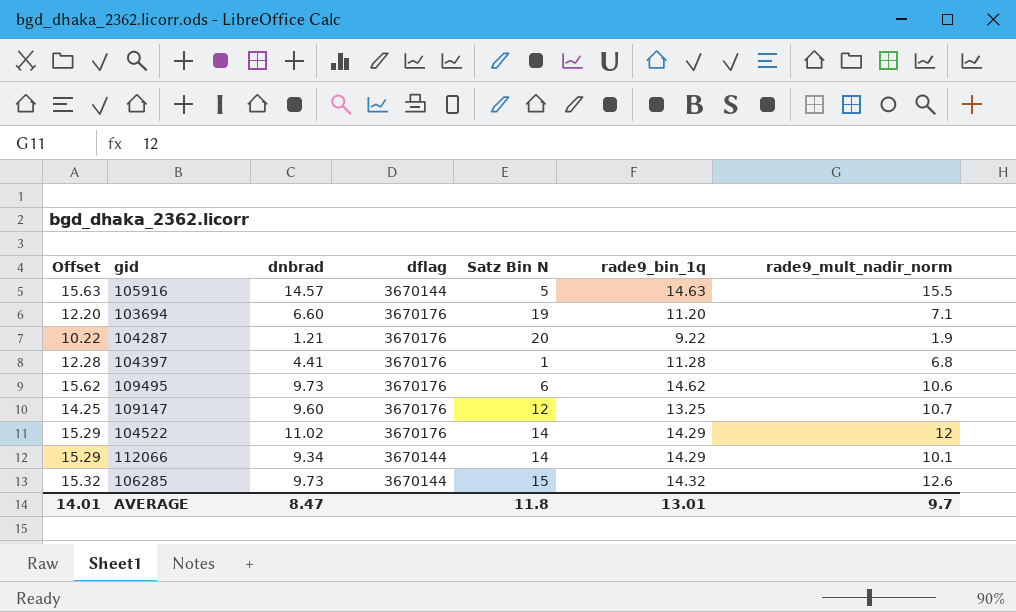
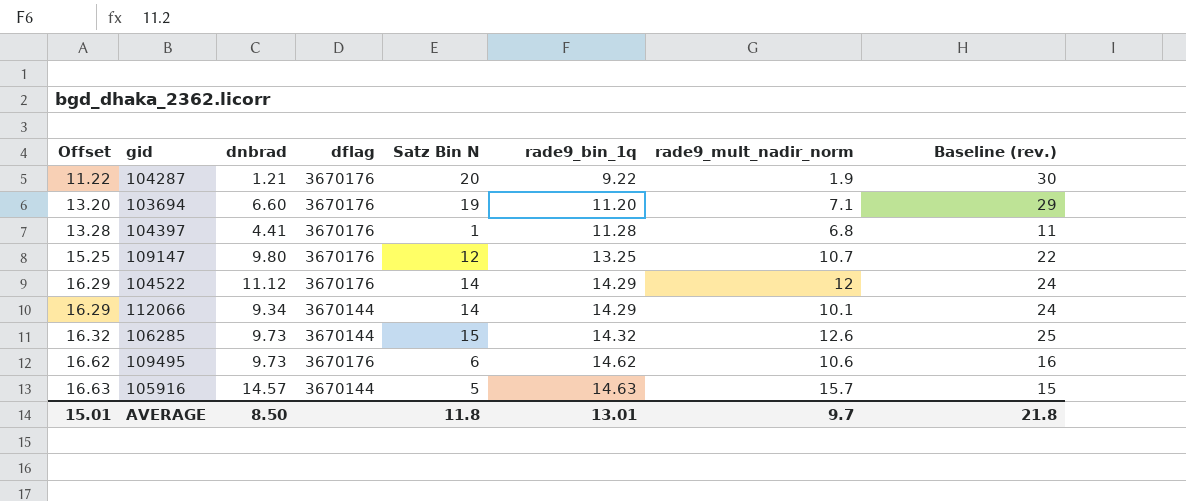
row order: none -> Offset ascending
column Offset | formula: [rade9_bin_1q] + 1 -> [rade9_bin_1q] + 2
column Baseline (rev.) | formula: none -> [Satz Bin N] + 10
109147 | dnbrad: 9.60 -> 9.80
104522 | dnbrad: 11.02 -> 11.12
105916 | rade9_mult_nadir_norm: 15.5 -> 15.7
AVERAGE | Offset: 14.01 -> 15.01
AVERAGE | dnbrad: 8.47 -> 8.50

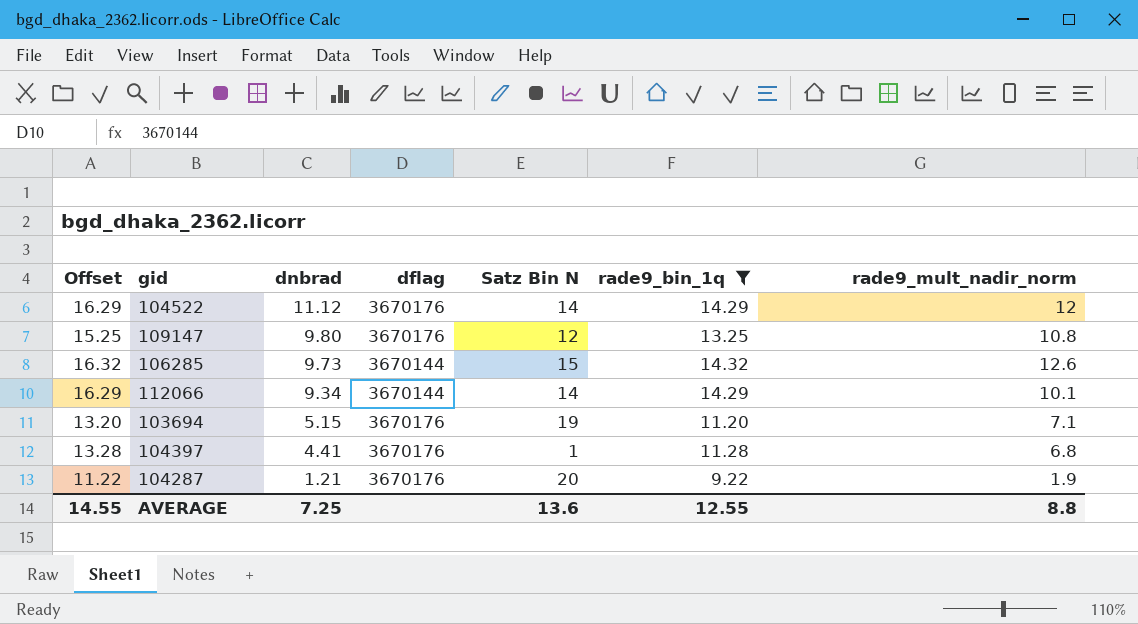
filter: none -> rade9_bin_1q <= 14.32
row order: Offset ascending -> dnbrad descending
column Baseline (rev.) | formula: [Satz Bin N] + 10 -> none
109147 | rade9_mult_nadir_norm: 10.7 -> 10.8
103694 | dnbrad: 6.60 -> 5.15
AVERAGE | Offset: 15.01 -> 14.55
AVERAGE | dnbrad: 8.50 -> 7.25
AVERAGE | Satz Bin N: 11.8 -> 13.6
AVERAGE | rade9_bin_1q: 13.01 -> 12.55
AVERAGE | rade9_mult_nadir_norm: 9.7 -> 8.8

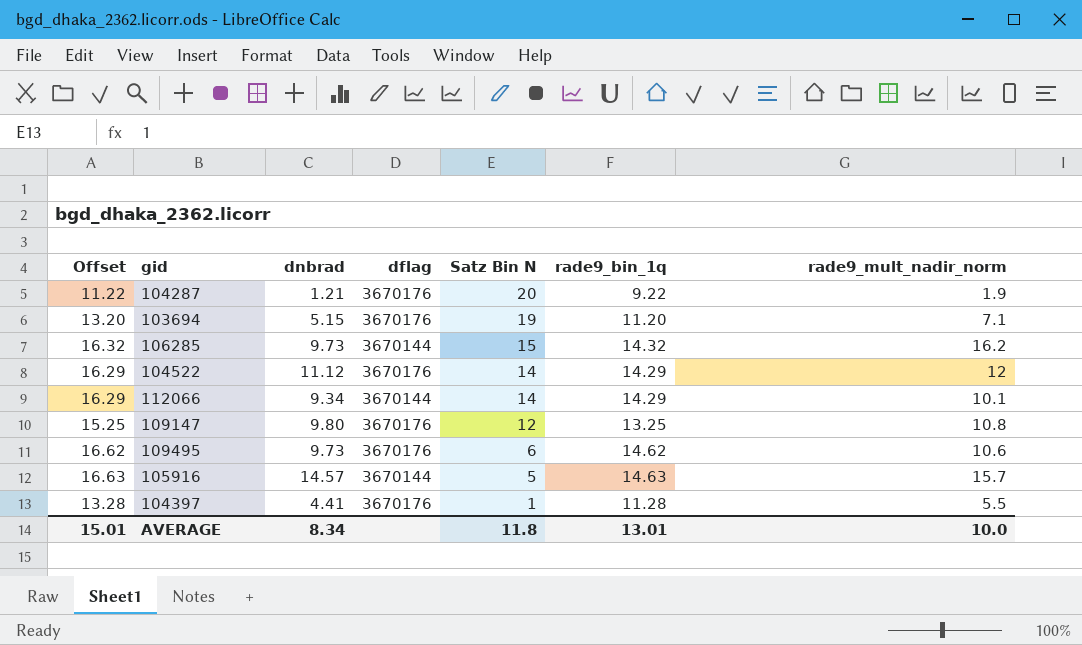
filter: rade9_bin_1q <= 14.32 -> none
row order: dnbrad descending -> Satz Bin N descending
106285 | rade9_mult_nadir_norm: 12.6 -> 16.2
104397 | rade9_mult_nadir_norm: 6.8 -> 5.5
AVERAGE | Offset: 14.55 -> 15.01
AVERAGE | dnbrad: 7.25 -> 8.34
AVERAGE | Satz Bin N: 13.6 -> 11.8
AVERAGE | rade9_bin_1q: 12.55 -> 13.01
AVERAGE | rade9_mult_nadir_norm: 8.8 -> 10.0

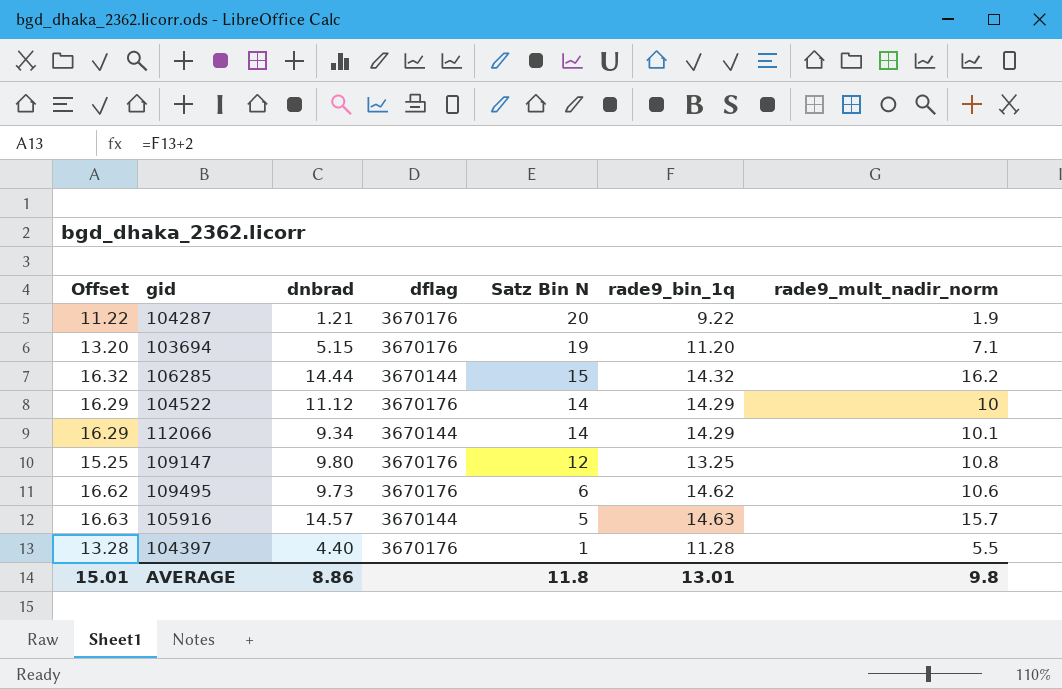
106285 | dnbrad: 9.73 -> 14.44
104522 | rade9_mult_nadir_norm: 12 -> 10
104397 | dnbrad: 4.41 -> 4.40
AVERAGE | dnbrad: 8.34 -> 8.86
AVERAGE | rade9_mult_nadir_norm: 10.0 -> 9.8

